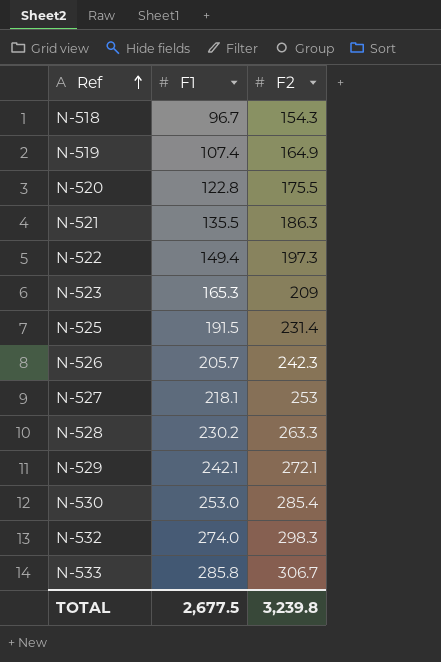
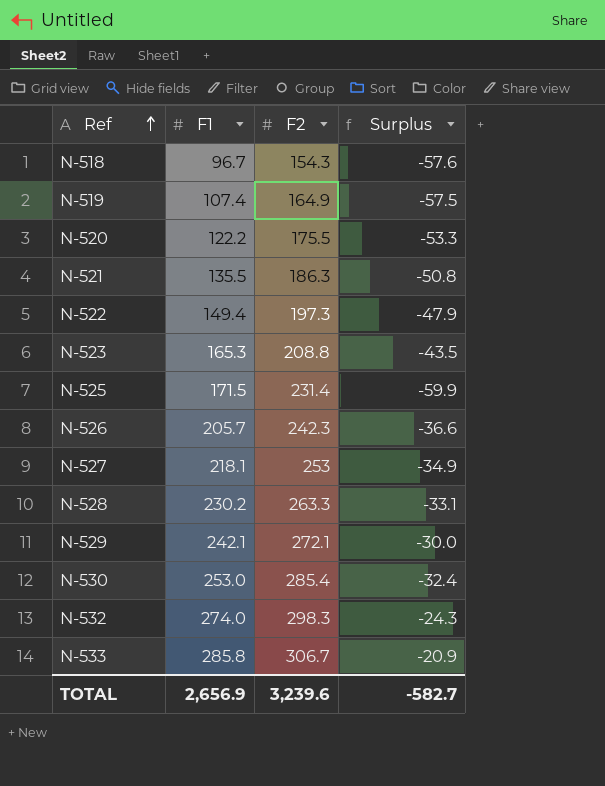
column Surplus | formula: none -> [F1] - [F2]
N-520 | F1: 122.8 -> 122.2
N-523 | F2: 209 -> 208.8
N-525 | F1: 191.5 -> 171.5
TOTAL | F1: 2,677.5 -> 2,656.9
TOTAL | F2: 3,239.8 -> 3,239.6

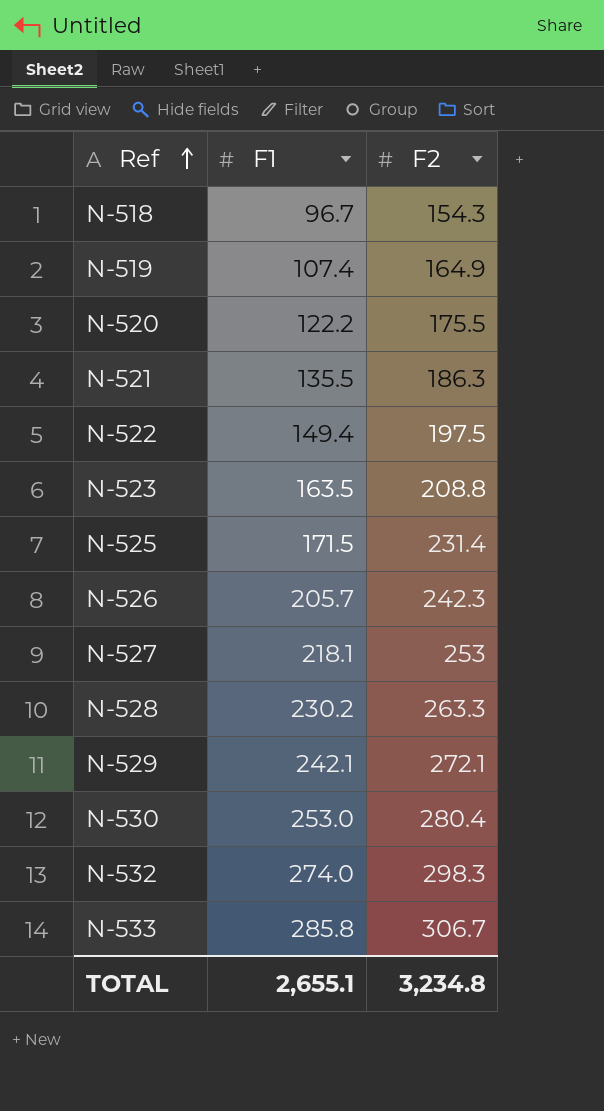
column Surplus | formula: [F1] - [F2] -> none
N-522 | F2: 197.3 -> 197.5
N-523 | F1: 165.3 -> 163.5
N-530 | F2: 285.4 -> 280.4
TOTAL | F1: 2,656.9 -> 2,655.1
TOTAL | F2: 3,239.6 -> 3,234.8

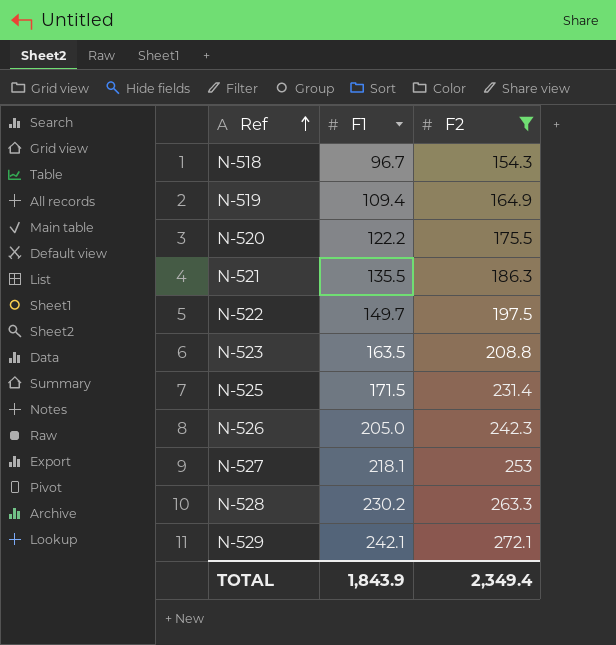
filter: none -> F2 <= 272.1
N-519 | F1: 107.4 -> 109.4
N-522 | F1: 149.4 -> 149.7
N-526 | F1: 205.7 -> 205.0
TOTAL | F1: 2,655.1 -> 1,843.9
TOTAL | F2: 3,234.8 -> 2,349.4

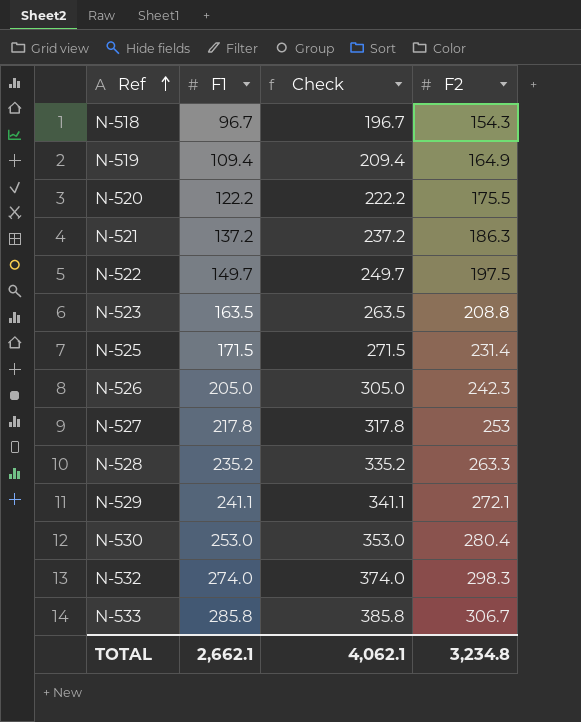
filter: F2 <= 272.1 -> none
column Check | formula: none -> [F1] + 100
N-521 | F1: 135.5 -> 137.2
N-527 | F1: 218.1 -> 217.8
N-528 | F1: 230.2 -> 235.2
N-529 | F1: 242.1 -> 241.1
TOTAL | F1: 1,843.9 -> 2,662.1
TOTAL | F2: 2,349.4 -> 3,234.8

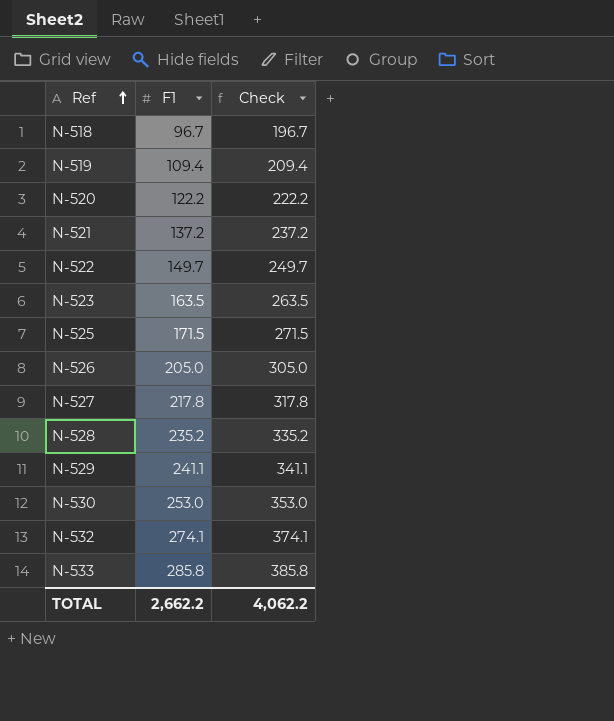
column F2 | position: 4 -> none
N-532 | F1: 274.0 -> 274.1
N-532 | Check: 374.0 -> 374.1
TOTAL | F1: 2,662.1 -> 2,662.2
TOTAL | Check: 4,062.1 -> 4,062.2

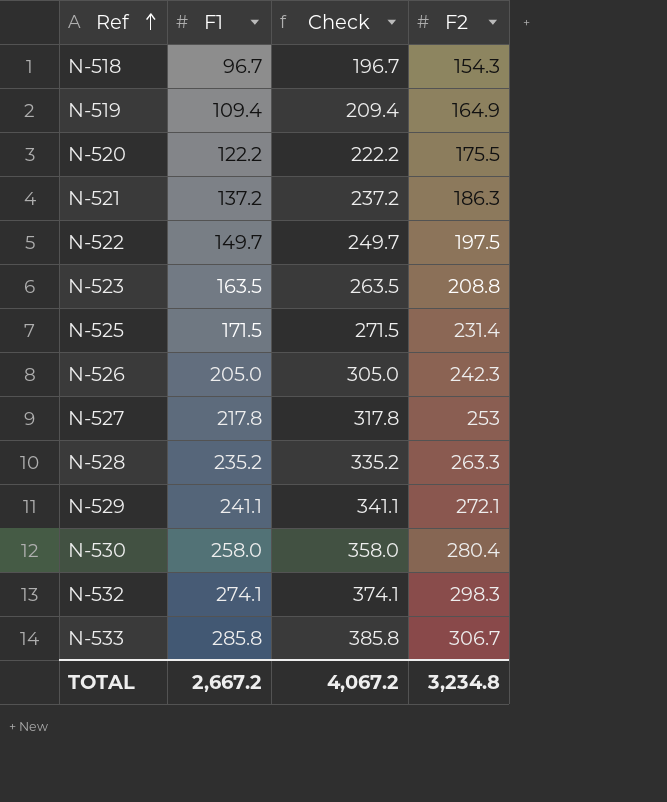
column F2 | position: none -> 4
N-530 | F1: 253.0 -> 258.0
N-530 | Check: 353.0 -> 358.0
TOTAL | F1: 2,662.2 -> 2,667.2
TOTAL | Check: 4,062.2 -> 4,067.2

